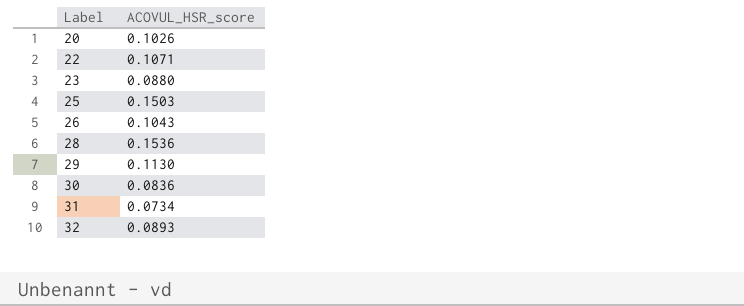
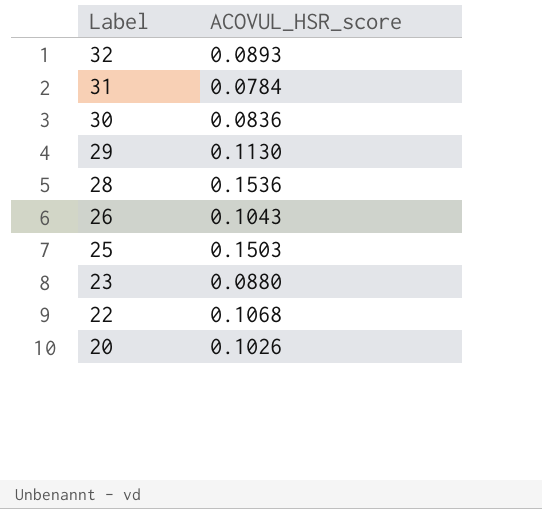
row order: Label ascending -> Label descending
31 | ACOVUL_HSR_score: 0.0734 -> 0.0784
22 | ACOVUL_HSR_score: 0.1071 -> 0.1068

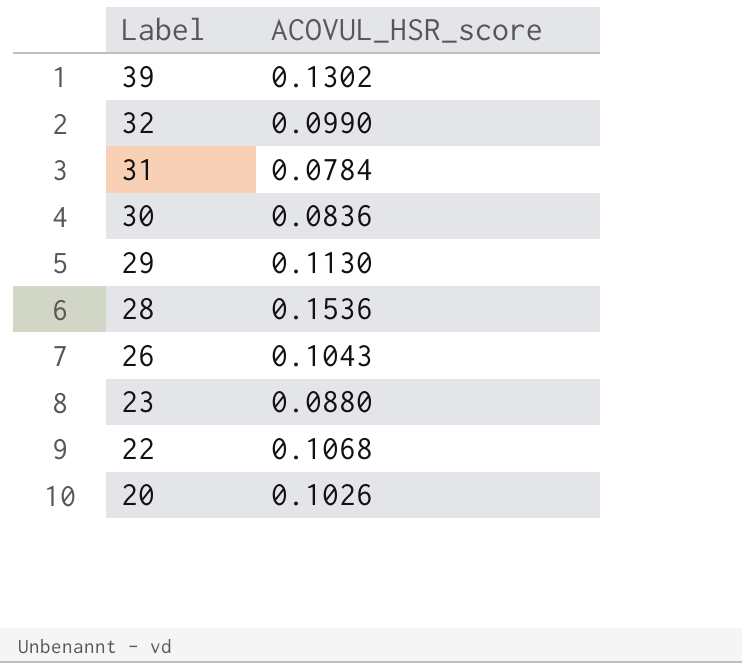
row 25: 0.1503 -> none
row 39: none -> 0.1302
32 | ACOVUL_HSR_score: 0.0893 -> 0.0990

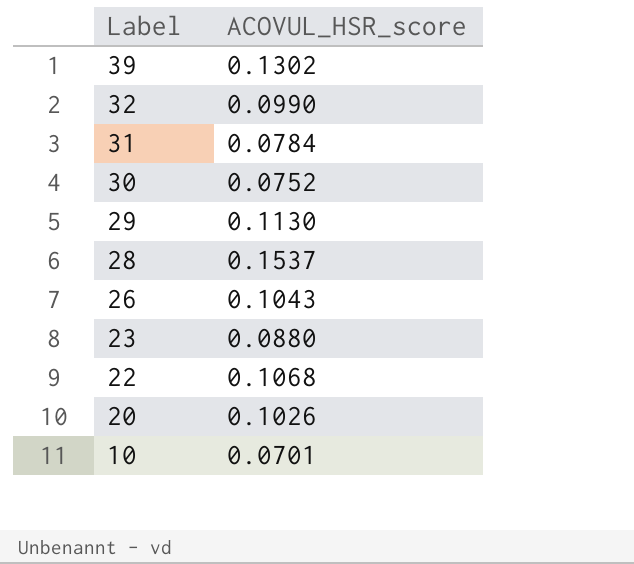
30 | ACOVUL_HSR_score: 0.0836 -> 0.0752
28 | ACOVUL_HSR_score: 0.1536 -> 0.1537
row 10: none -> 0.0701

